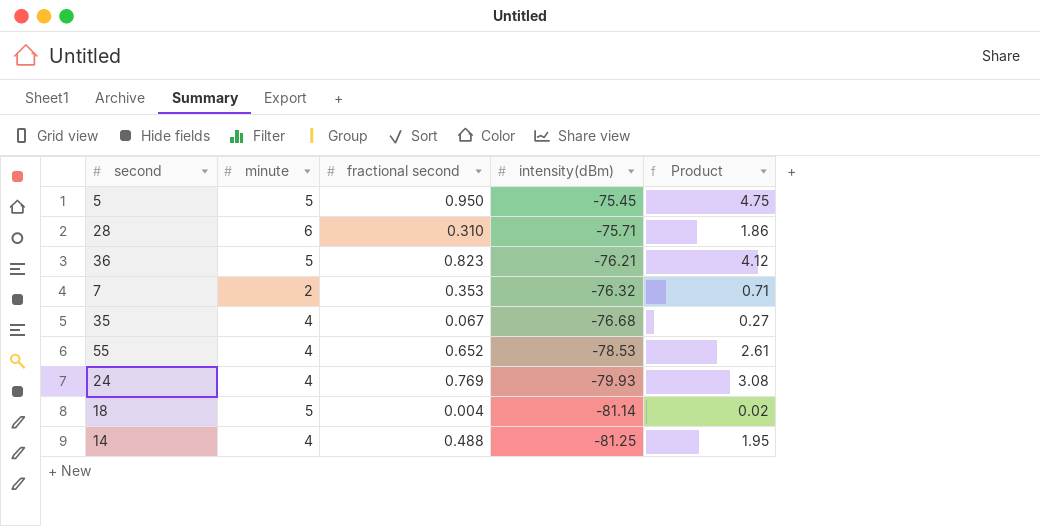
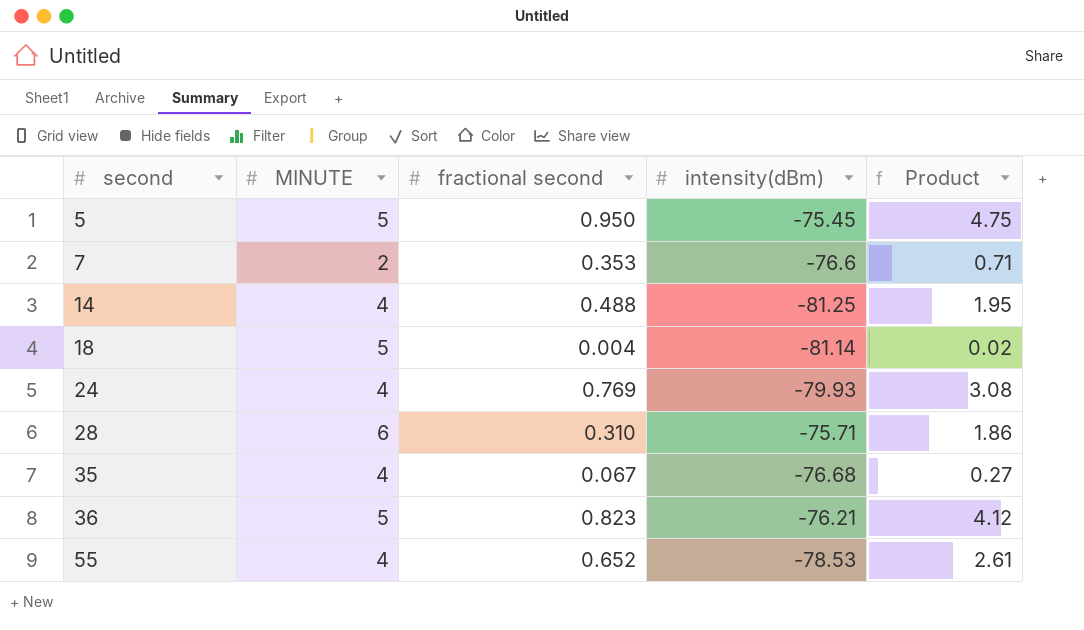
row order: intensity(dBm) descending -> second ascending
column name: minute -> MINUTE
7 | intensity(dBm): -76.32 -> -76.6

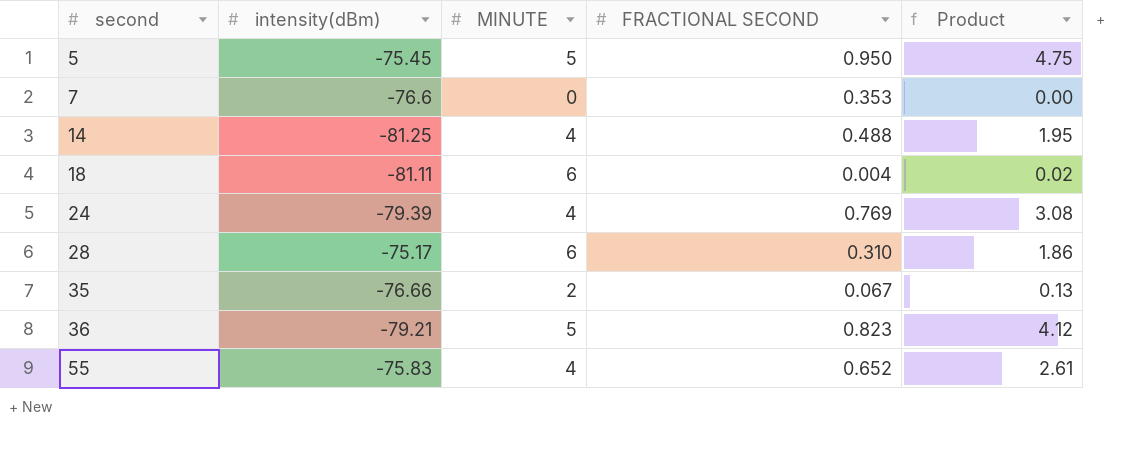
column intensity(dBm) | position: 4 -> 2
column name: fractional second -> FRACTIONAL SECOND
7 | MINUTE: 2 -> 0
7 | Product: 0.71 -> 0.00
18 | intensity(dBm): -81.14 -> -81.11
18 | MINUTE: 5 -> 6
24 | intensity(dBm): -79.93 -> -79.39
28 | intensity(dBm): -75.71 -> -75.17
35 | intensity(dBm): -76.68 -> -76.66
35 | MINUTE: 4 -> 2
35 | Product: 0.27 -> 0.13
36 | intensity(dBm): -76.21 -> -79.21
55 | intensity(dBm): -78.53 -> -75.83

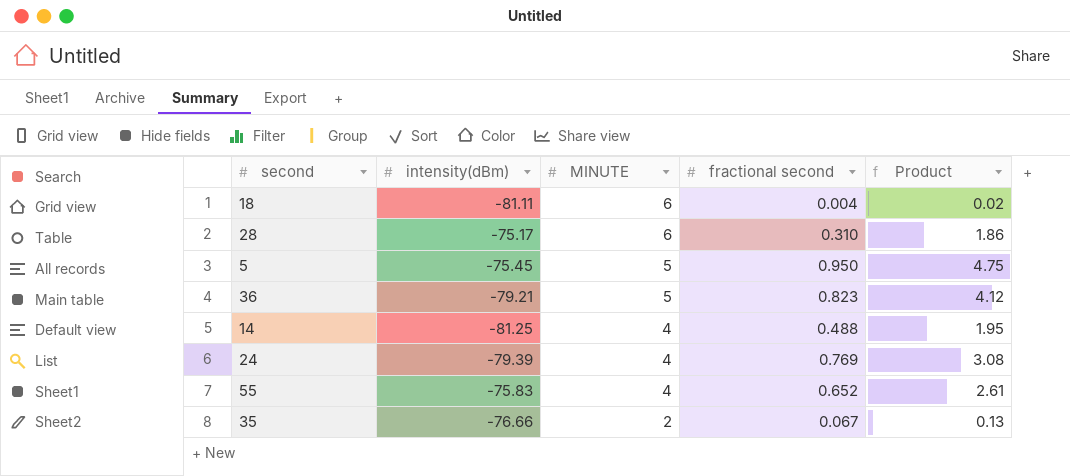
row order: second ascending -> MINUTE descending
column name: FRACTIONAL SECOND -> fractional second
row 7: -76.6 | 0 | 0.353 | 0.00 -> none

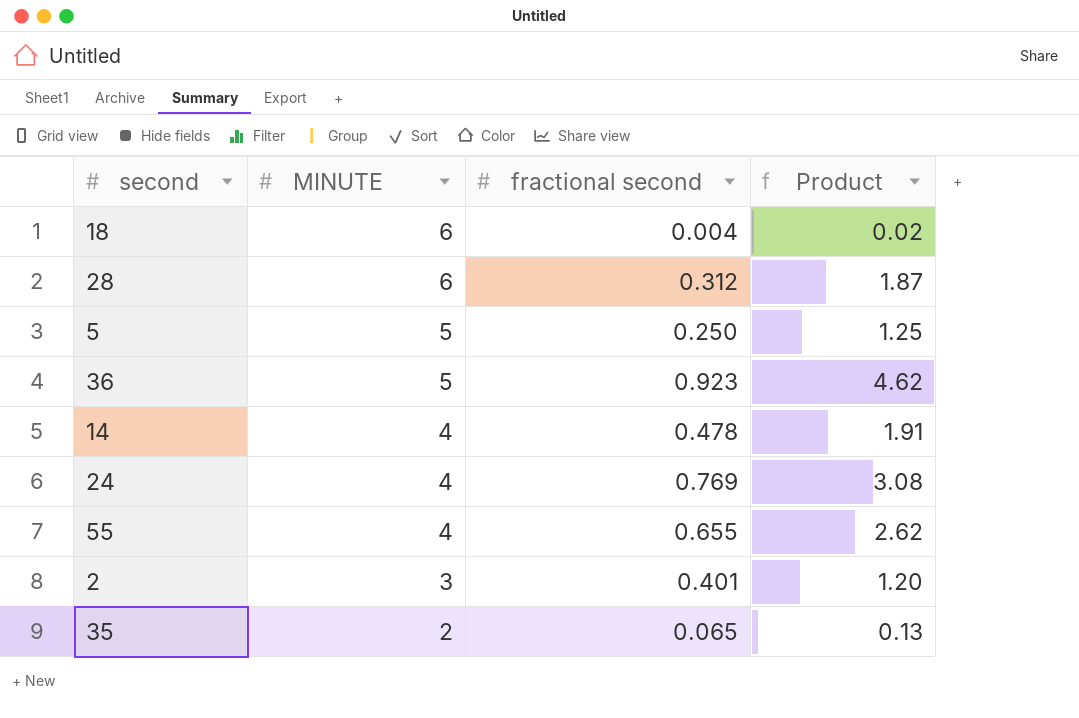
column intensity(dBm) | position: 2 -> none
28 | fractional second: 0.310 -> 0.312
28 | Product: 1.86 -> 1.87
5 | fractional second: 0.950 -> 0.250
5 | Product: 4.75 -> 1.25
36 | fractional second: 0.823 -> 0.923
36 | Product: 4.12 -> 4.62
14 | fractional second: 0.488 -> 0.478
14 | Product: 1.95 -> 1.91
55 | fractional second: 0.652 -> 0.655
55 | Product: 2.61 -> 2.62
row 2: none -> 3 | 0.401 | 1.20
35 | fractional second: 0.067 -> 0.065

